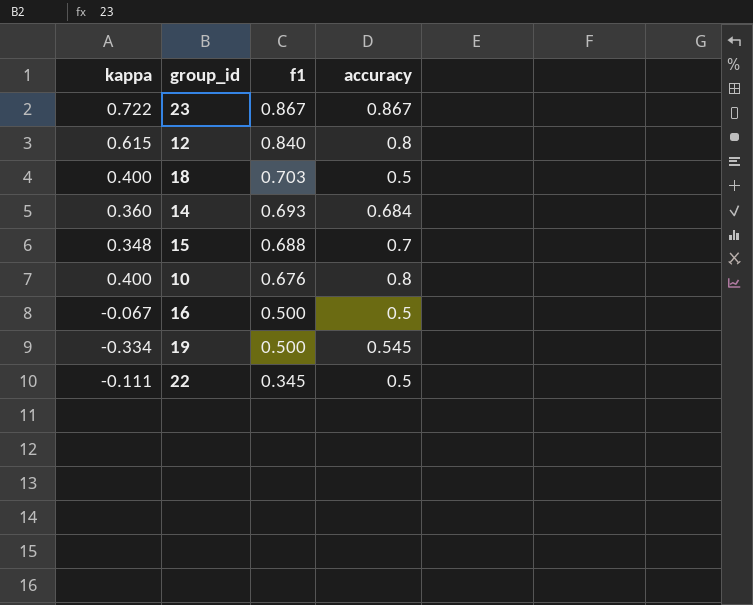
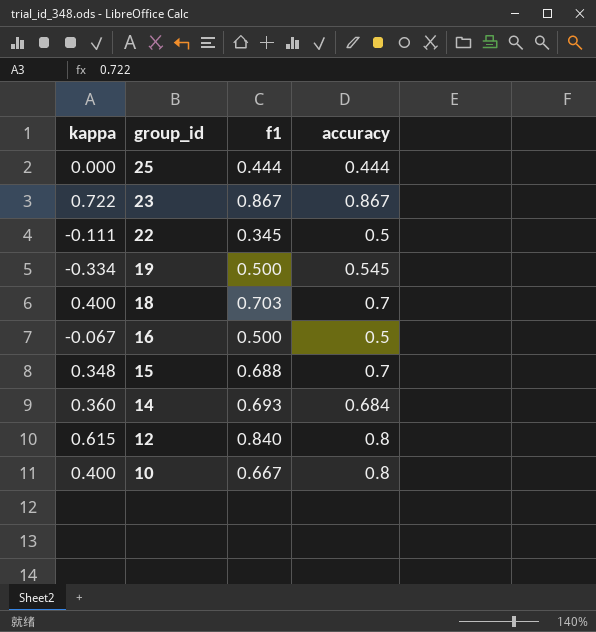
row order: f1 descending -> group_id descending
row 25: none -> 0.000 | 0.444 | 0.444
18 | accuracy: 0.5 -> 0.7
10 | f1: 0.676 -> 0.667

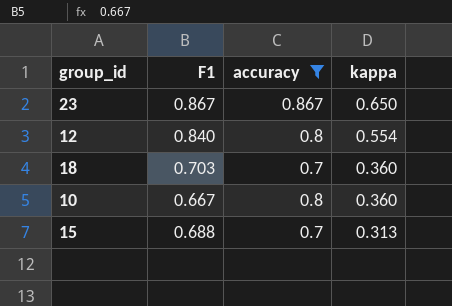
filter: none -> accuracy >= 0.7
row order: group_id descending -> kappa descending
column name: f1 -> F1
column kappa | position: 1 -> 4
23 | kappa: 0.722 -> 0.650
12 | kappa: 0.615 -> 0.554
18 | kappa: 0.400 -> 0.360
10 | kappa: 0.400 -> 0.360
15 | kappa: 0.348 -> 0.313

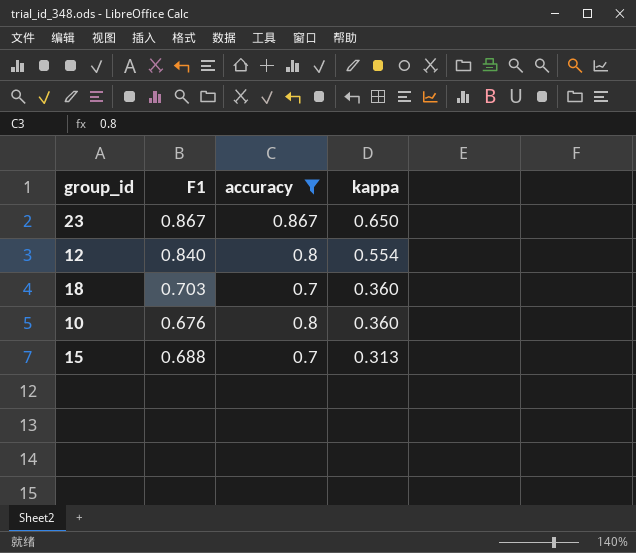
10 | F1: 0.667 -> 0.676

